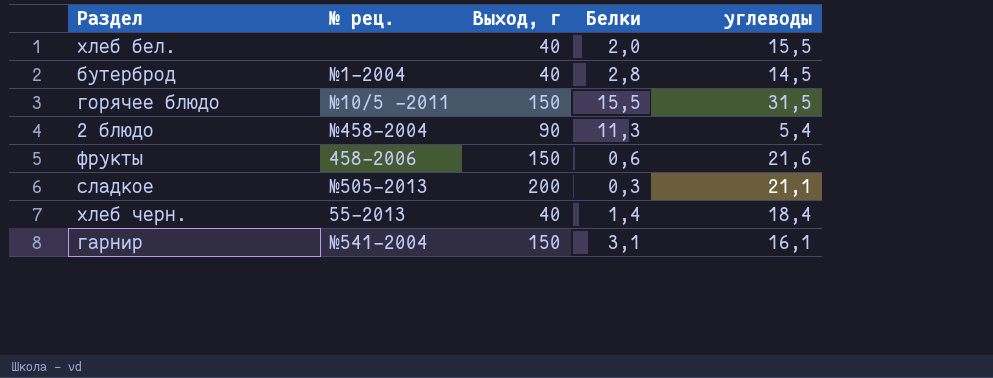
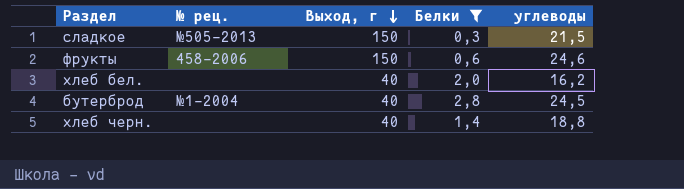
filter: none -> Белки <= 2,8
row order: none -> Выход, г descending
сладкое | Выход, г: 200 -> 150
сладкое | углеводы: 21,1 -> 21,5
фрукты | углеводы: 21,6 -> 24,6
хлеб бел. | углеводы: 15,5 -> 16,2
бутерброд | углеводы: 14,5 -> 24,5
хлеб черн. | № рец.: 55-2013 -> none
хлеб черн. | углеводы: 18,4 -> 18,8

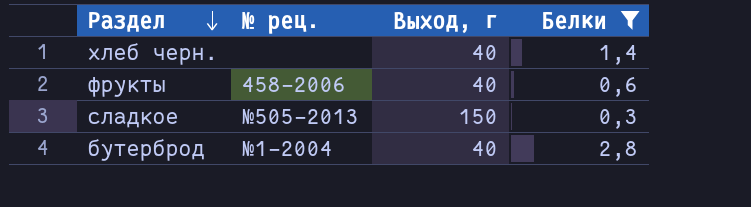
row order: Выход, г descending -> Раздел descending
column углеводы | position: 5 -> none
row хлеб бел.: none | 40 | 2,0 | 16,2 -> none
фрукты | Выход, г: 150 -> 40

